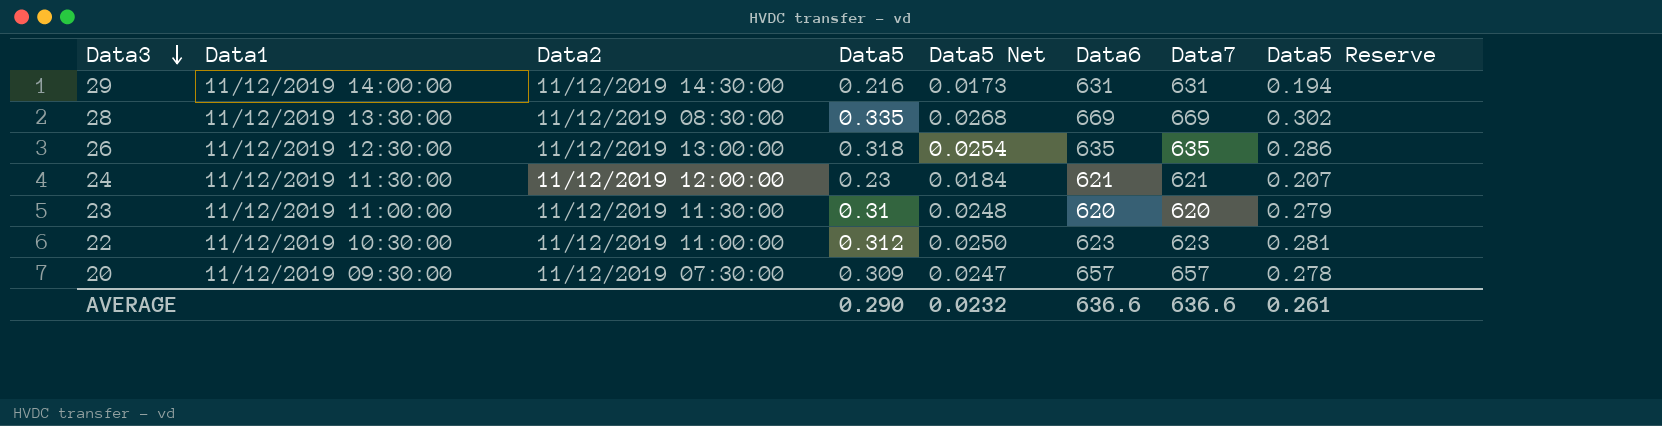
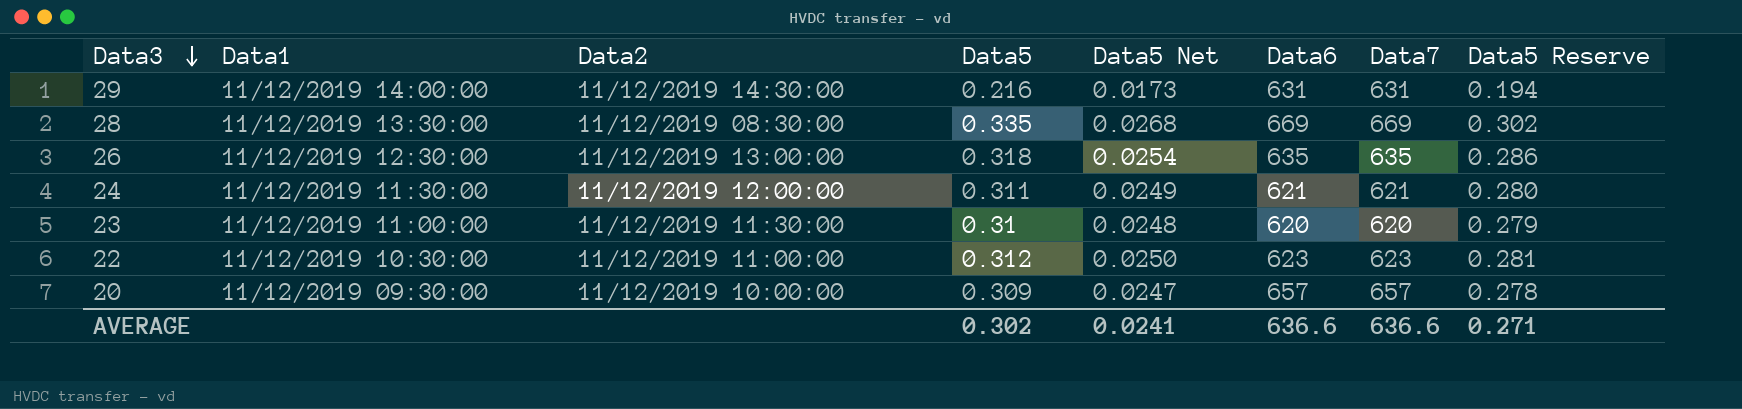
24 | Data5: 0.23 -> 0.311
24 | Data5 Net: 0.0184 -> 0.0249
24 | Data5 Reserve: 0.207 -> 0.280
20 | Data2: 11/12/2019 07:30:00 -> 11/12/2019 10:00:00
AVERAGE | Data5: 0.290 -> 0.302
AVERAGE | Data5 Net: 0.0232 -> 0.0241
AVERAGE | Data5 Reserve: 0.261 -> 0.271

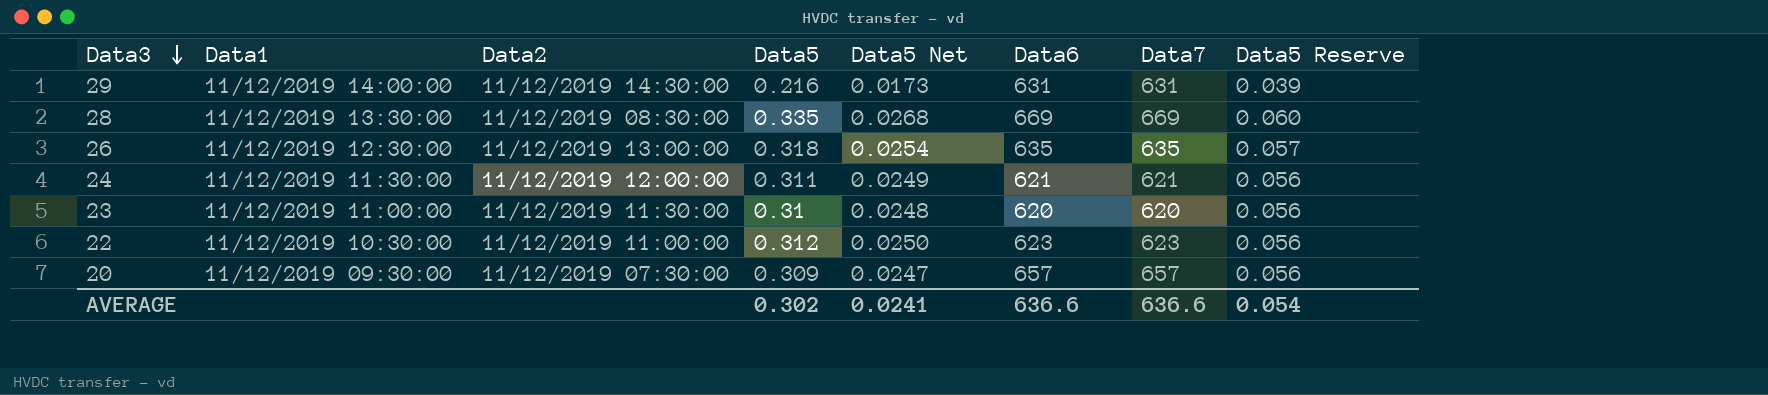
column Data5 Reserve | formula: [Data5] * 0.9 -> [Data5] * 0.18
20 | Data2: 11/12/2019 10:00:00 -> 11/12/2019 07:30:00
AVERAGE | Data5 Reserve: 0.271 -> 0.054

